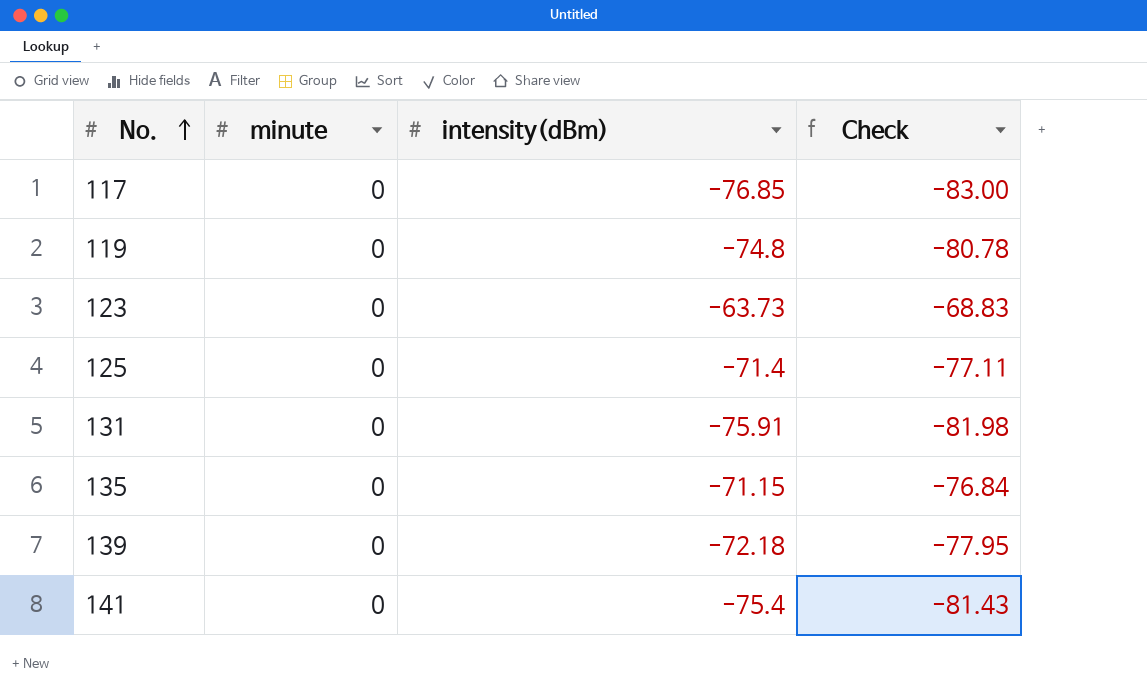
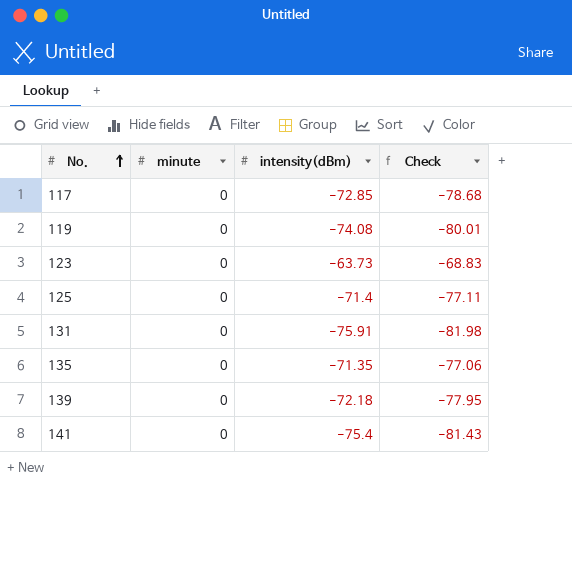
117 | intensity(dBm): -76.85 -> -72.85
117 | Check: -83.00 -> -78.68
119 | intensity(dBm): -74.8 -> -74.08
119 | Check: -80.78 -> -80.01
135 | intensity(dBm): -71.15 -> -71.35
135 | Check: -76.84 -> -77.06

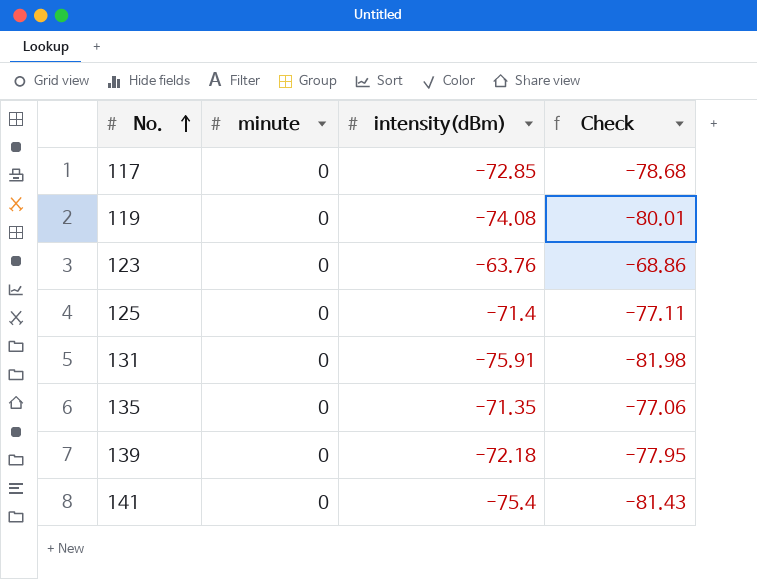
123 | intensity(dBm): -63.73 -> -63.76
123 | Check: -68.83 -> -68.86

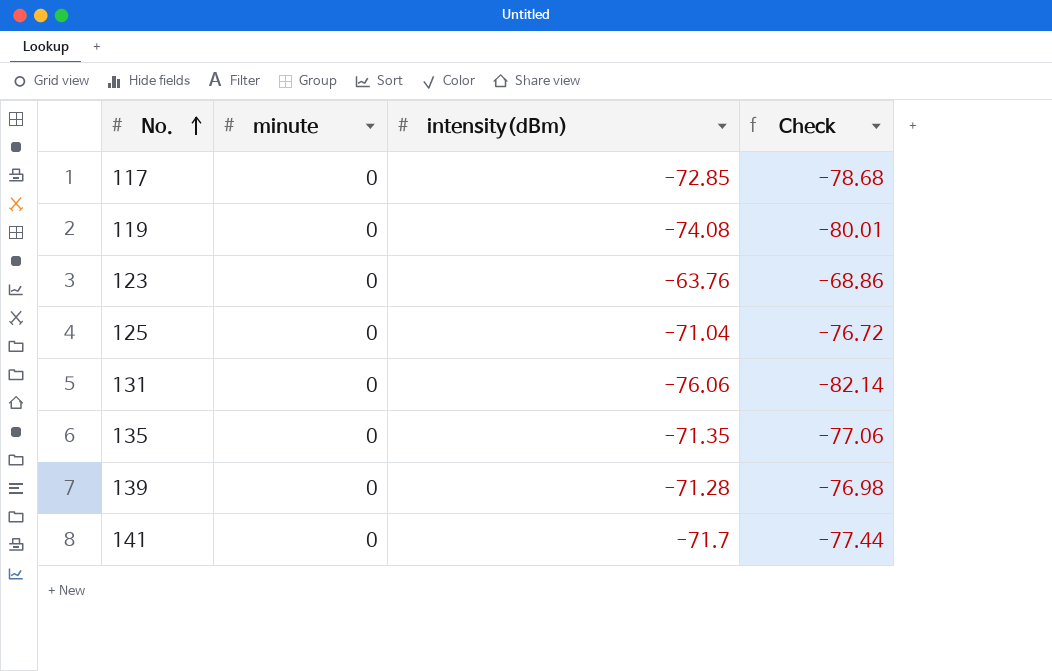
125 | intensity(dBm): -71.4 -> -71.04
125 | Check: -77.11 -> -76.72
131 | intensity(dBm): -75.91 -> -76.06
131 | Check: -81.98 -> -82.14
139 | intensity(dBm): -72.18 -> -71.28
139 | Check: -77.95 -> -76.98
141 | intensity(dBm): -75.4 -> -71.7
141 | Check: -81.43 -> -77.44

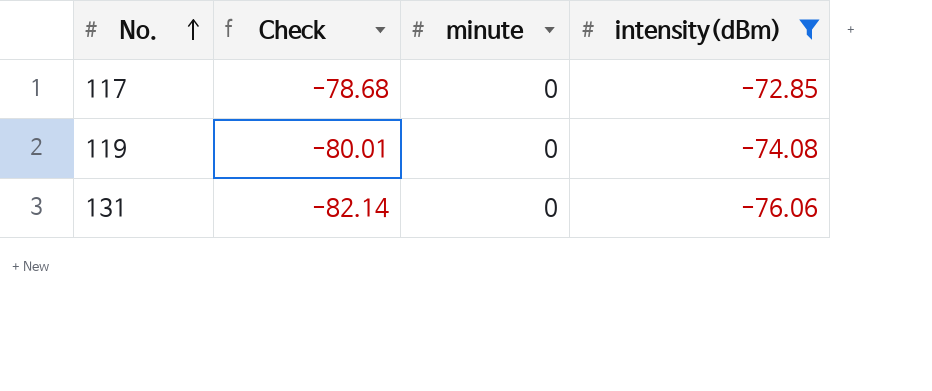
filter: none -> intensity(dBm) <= -72.85
column Check | position: 4 -> 2

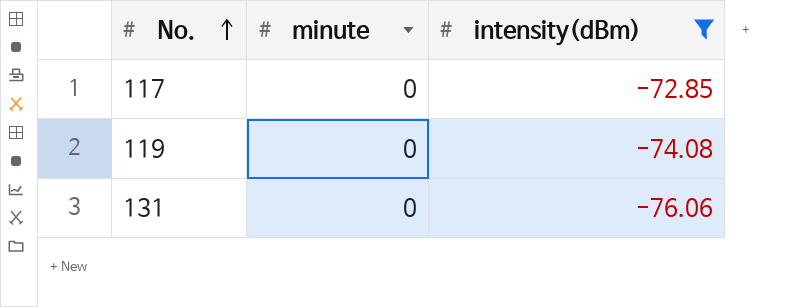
column Check | formula: [intensity(dBm)] * 1.08 -> none

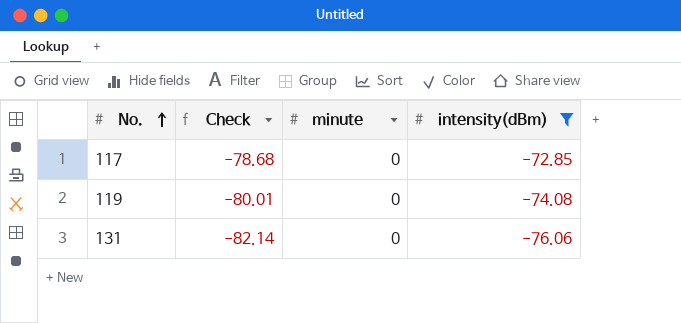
column Check | formula: none -> [intensity(dBm)] * 1.08

